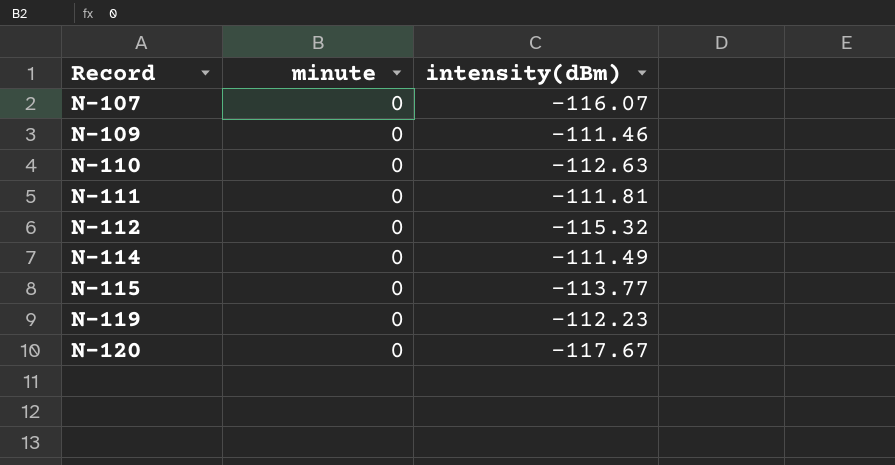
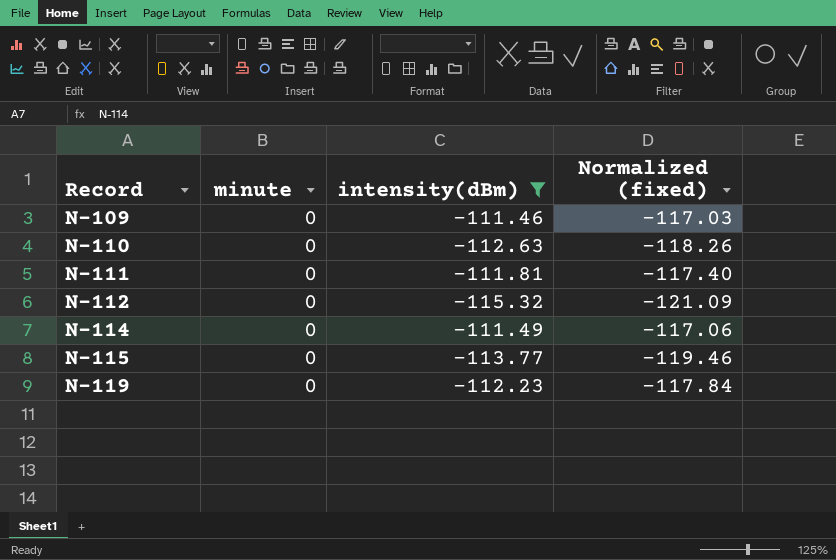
filter: none -> intensity(dBm) >= -115.32
column Normalized (fixed) | formula: none -> [intensity(dBm)] * 1.05

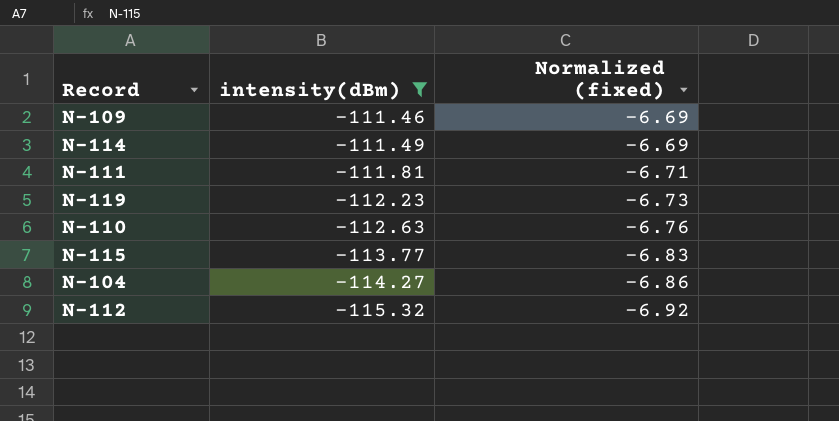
row order: Record ascending -> intensity(dBm) descending
column minute | position: 2 -> none
column Normalized (fixed) | formula: [intensity(dBm)] * 1.05 -> [intensity(dBm)] * 0.06
row N-104: none -> -114.27 | -6.86

